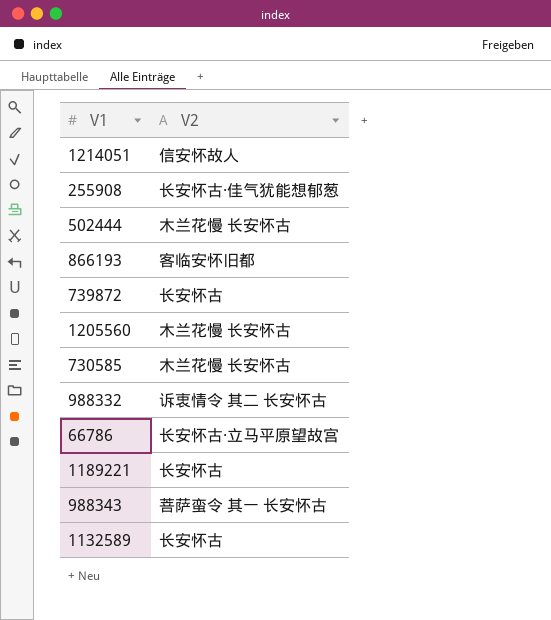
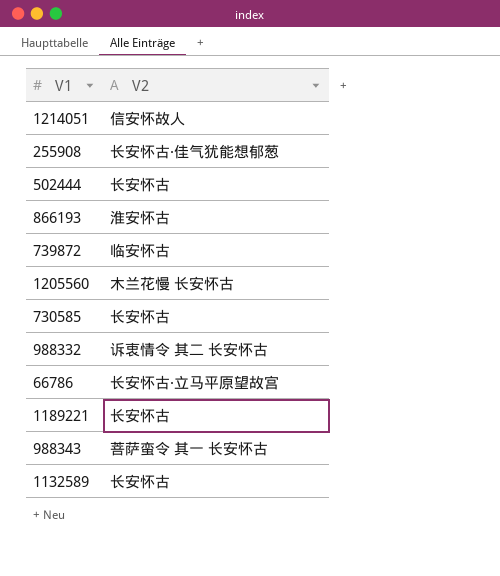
502444 | V2: 木兰花慢 长安怀古 -> 长安怀古
866193 | V2: 客临安怀旧都 -> 淮安怀古
739872 | V2: 长安怀古 -> 临安怀古
730585 | V2: 木兰花慢 长安怀古 -> 长安怀古

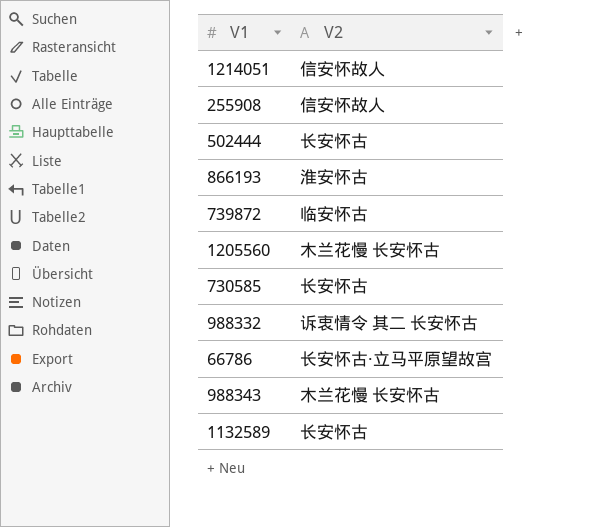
row 1189221: 长安怀古 -> none
255908 | V2: 长安怀古·佳气犹能想郁葱 -> 信安怀故人
988343 | V2: 菩萨蛮令 其一 长安怀古 -> 木兰花慢 长安怀古

